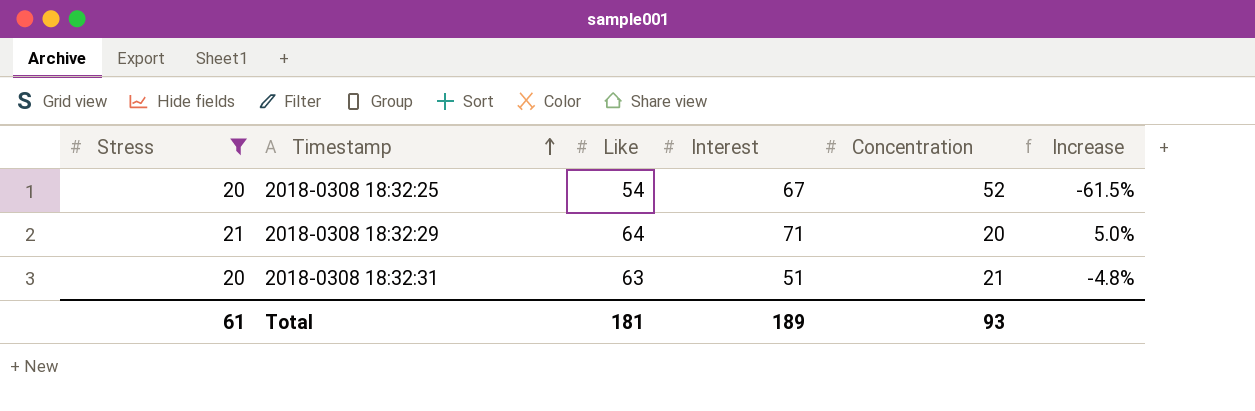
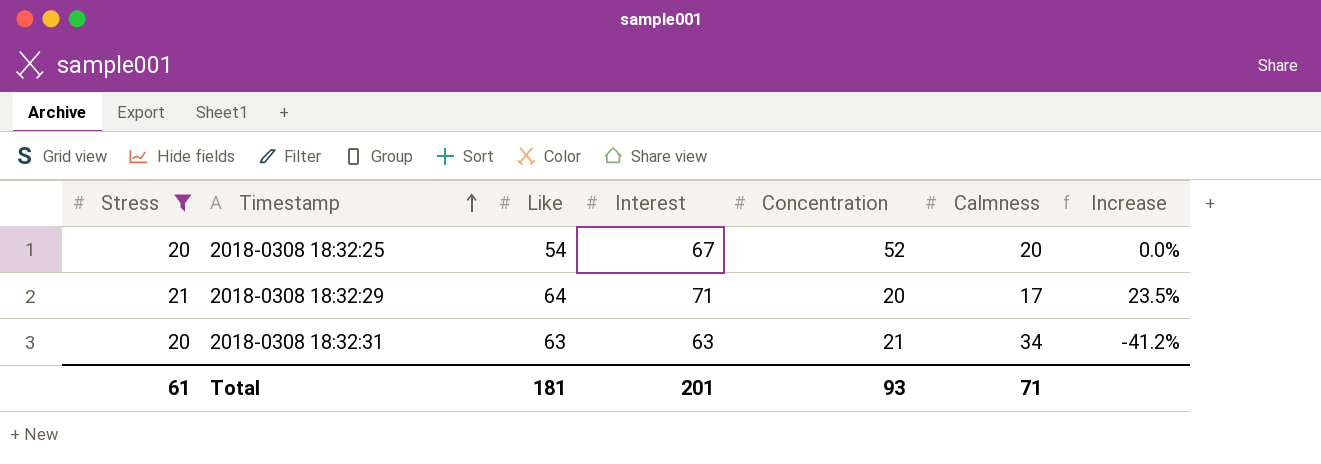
column Calmness | position: none -> 6
column Increase | formula: ([Stress] - [Concentration]) / [Concentration] -> ([Stress] - [Calmness]) / [Calmness]
2018-0308 18:32:31 | Interest: 51 -> 63
Total | Interest: 189 -> 201

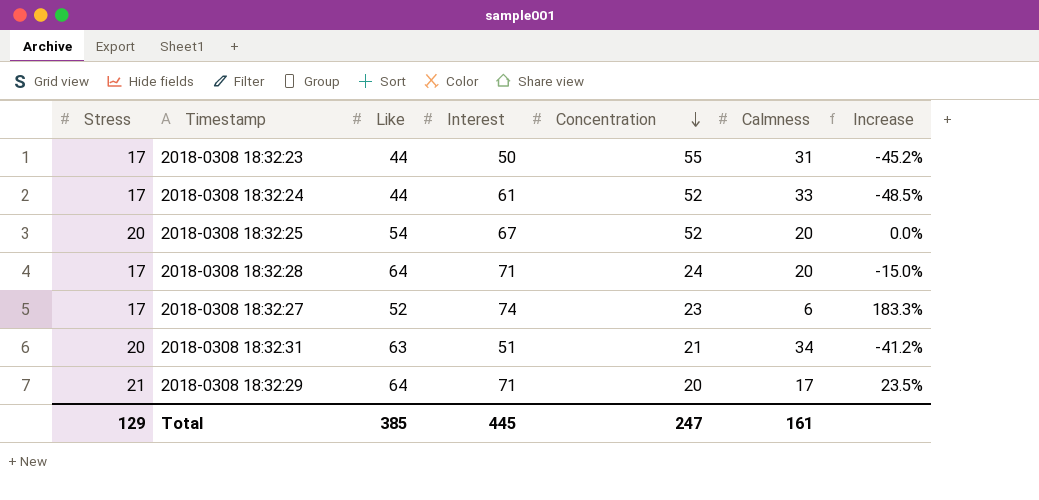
filter: Stress != 17 -> none
row order: Timestamp ascending -> Concentration descending
2018-0308 18:32:31 | Interest: 63 -> 51
Total | Stress: 61 -> 129
Total | Like: 181 -> 385
Total | Interest: 201 -> 445
Total | Concentration: 93 -> 247
Total | Calmness: 71 -> 161

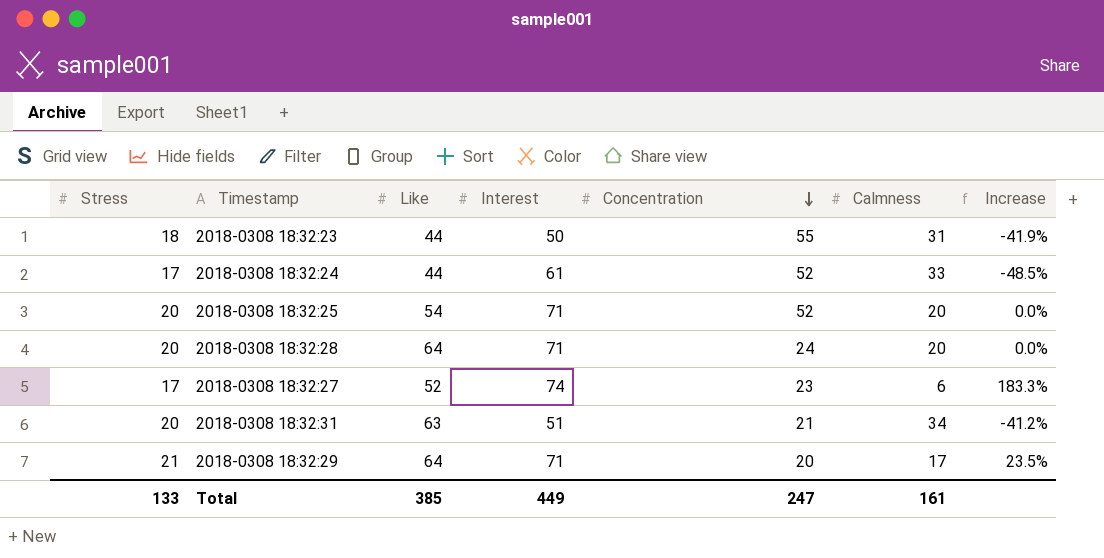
2018-0308 18:32:23 | Stress: 17 -> 18
2018-0308 18:32:23 | Increase: -45.2% -> -41.9%
2018-0308 18:32:25 | Interest: 67 -> 71
2018-0308 18:32:28 | Stress: 17 -> 20
2018-0308 18:32:28 | Increase: -15.0% -> 0.0%
Total | Stress: 129 -> 133
Total | Interest: 445 -> 449

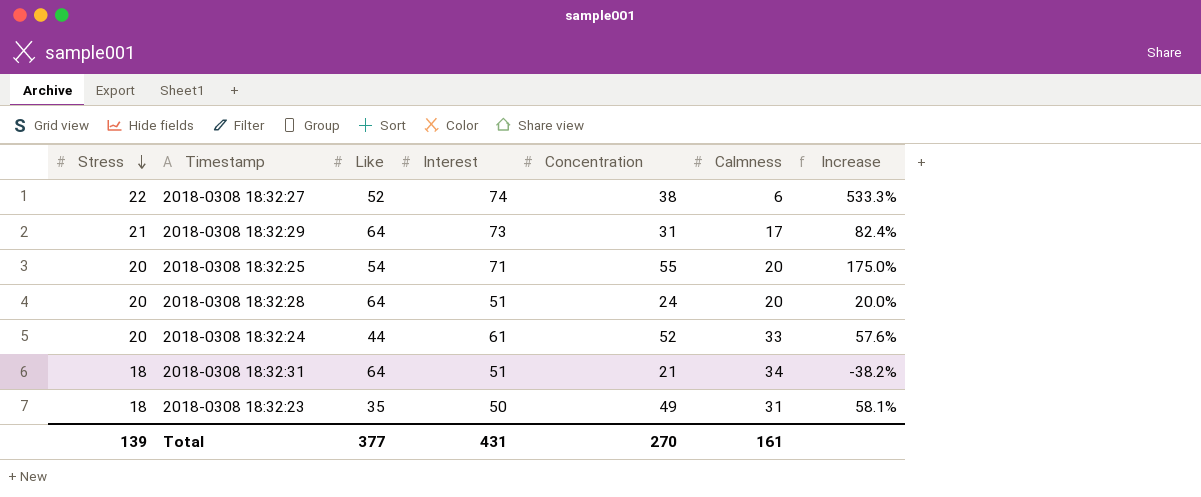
row order: Concentration descending -> Stress descending
column Increase | formula: ([Stress] - [Calmness]) / [Calmness] -> ([Concentration] - [Calmness]) / [Calmness]
2018-0308 18:32:27 | Stress: 17 -> 22
2018-0308 18:32:27 | Concentration: 23 -> 38
2018-0308 18:32:29 | Interest: 71 -> 73
2018-0308 18:32:29 | Concentration: 20 -> 31
2018-0308 18:32:25 | Concentration: 52 -> 55
2018-0308 18:32:28 | Interest: 71 -> 51
2018-0308 18:32:24 | Stress: 17 -> 20
2018-0308 18:32:31 | Stress: 20 -> 18
2018-0308 18:32:31 | Like: 63 -> 64
2018-0308 18:32:23 | Like: 44 -> 35
2018-0308 18:32:23 | Concentration: 55 -> 49
Total | Stress: 133 -> 139
Total | Like: 385 -> 377
Total | Interest: 449 -> 431
Total | Concentration: 247 -> 270

